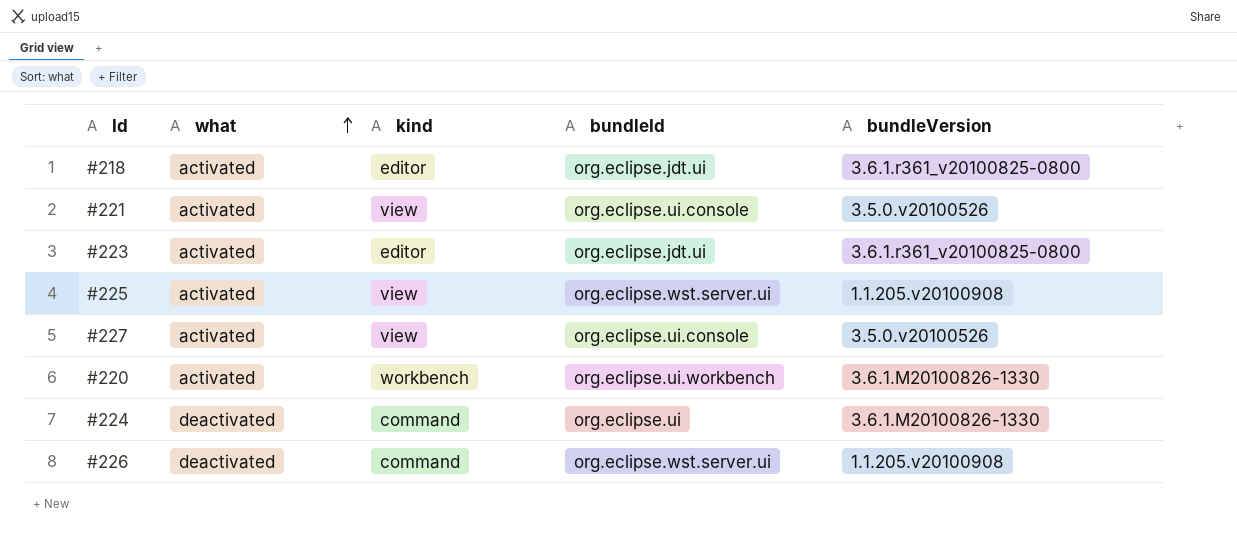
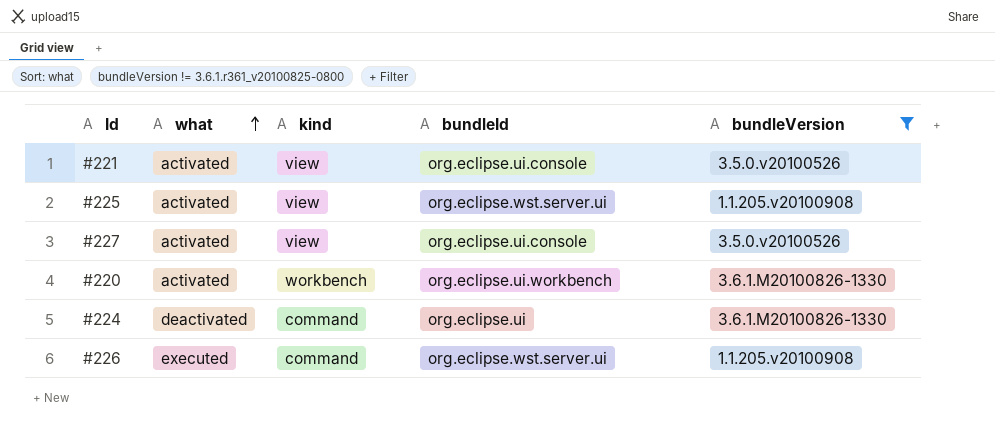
filter: none -> bundleVersion != 3.6.1.r361_v20100825-0800
#226 | what: deactivated -> executed

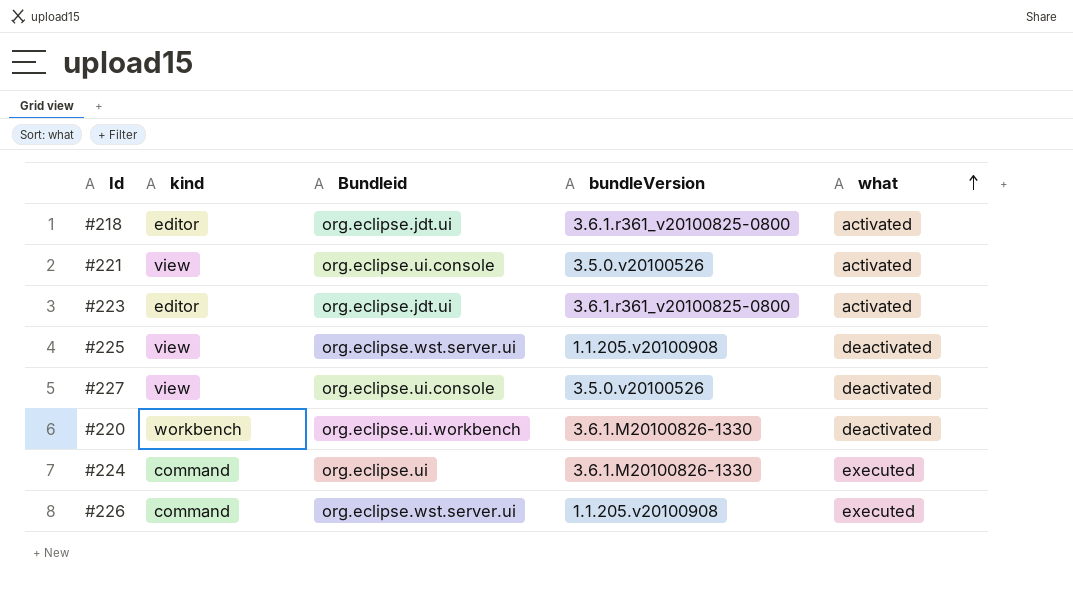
filter: bundleVersion != 3.6.1.r361_v20100825-0800 -> none
column name: bundleId -> Bundleid
column what | position: 2 -> 5
#225 | what: activated -> deactivated
#227 | what: activated -> deactivated
#220 | what: activated -> deactivated
#224 | what: deactivated -> executed

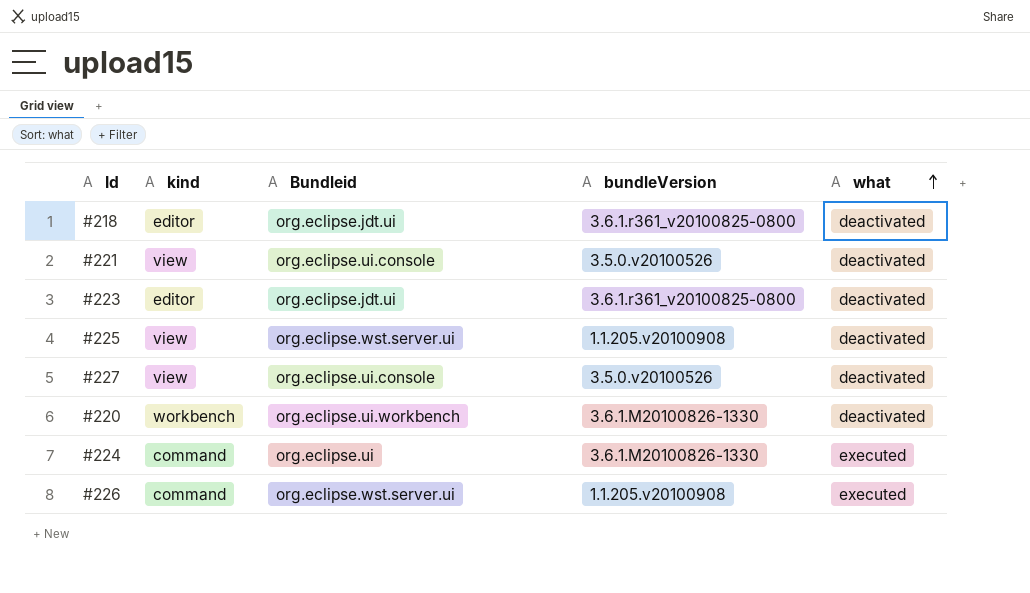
#218 | what: activated -> deactivated
#221 | what: activated -> deactivated
#223 | what: activated -> deactivated

